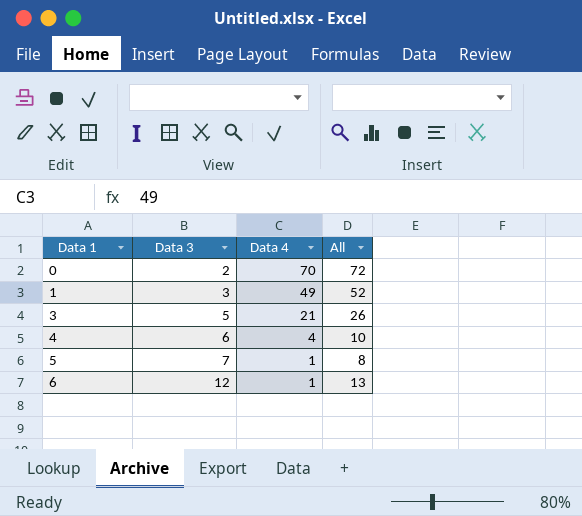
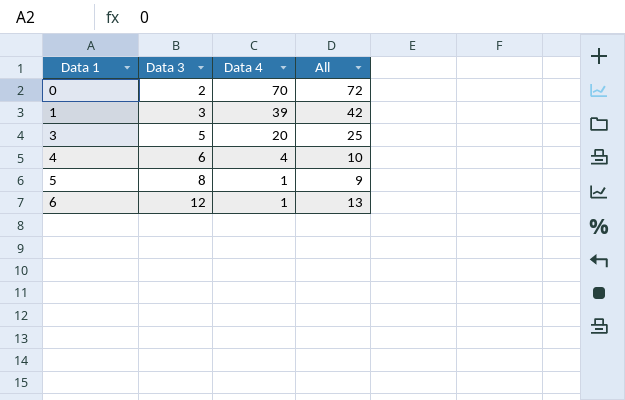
1 | Data 4: 49 -> 39
1 | All: 52 -> 42
3 | Data 4: 21 -> 20
3 | All: 26 -> 25
5 | Data 3: 7 -> 8
5 | All: 8 -> 9

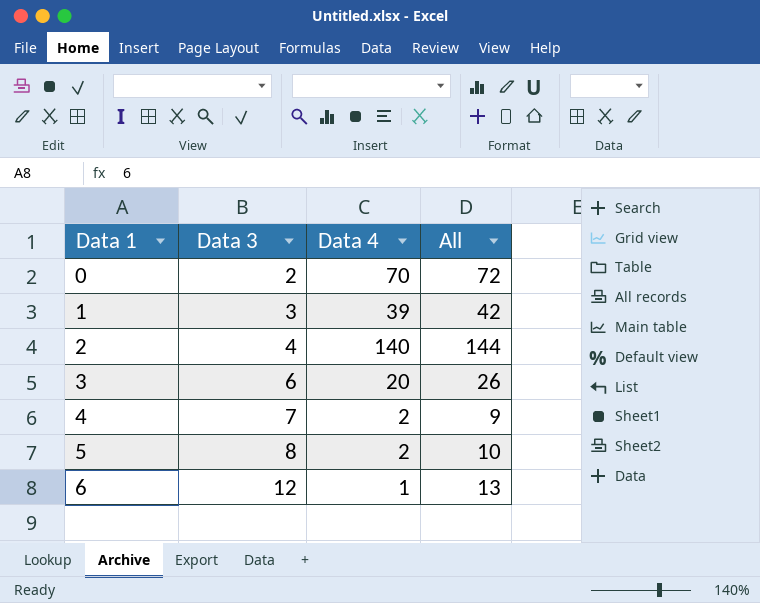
row 2: none -> 4 | 140 | 144
3 | Data 3: 5 -> 6
3 | All: 25 -> 26
4 | Data 3: 6 -> 7
4 | Data 4: 4 -> 2
4 | All: 10 -> 9
5 | Data 4: 1 -> 2
5 | All: 9 -> 10

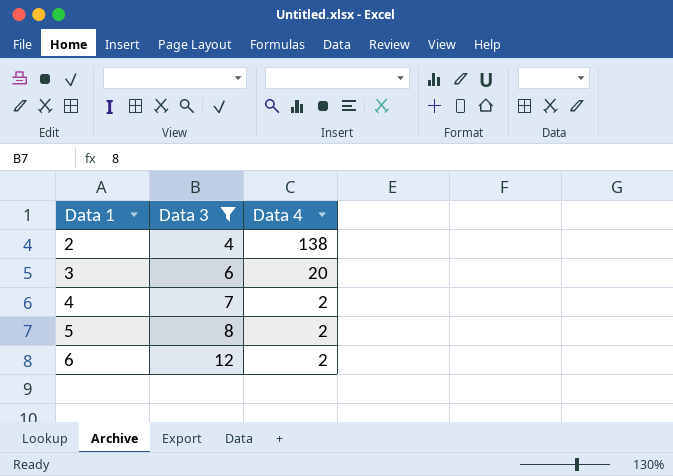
filter: none -> Data 3 >= 4
column All | formula: [Data 3] + [Data 4] -> none
2 | Data 4: 140 -> 138
6 | Data 4: 1 -> 2

